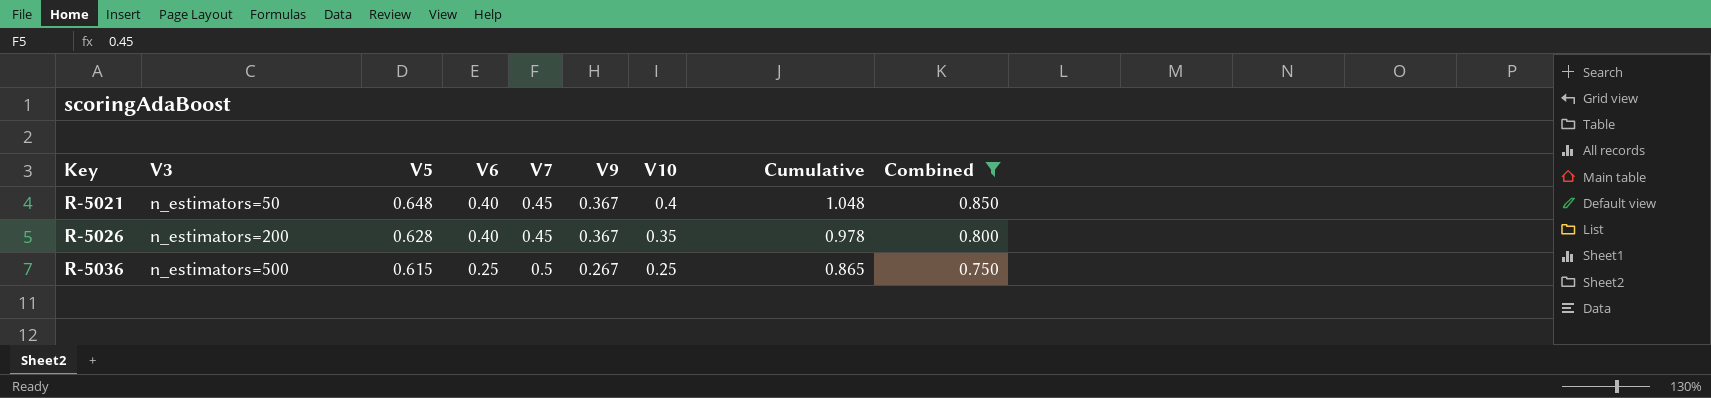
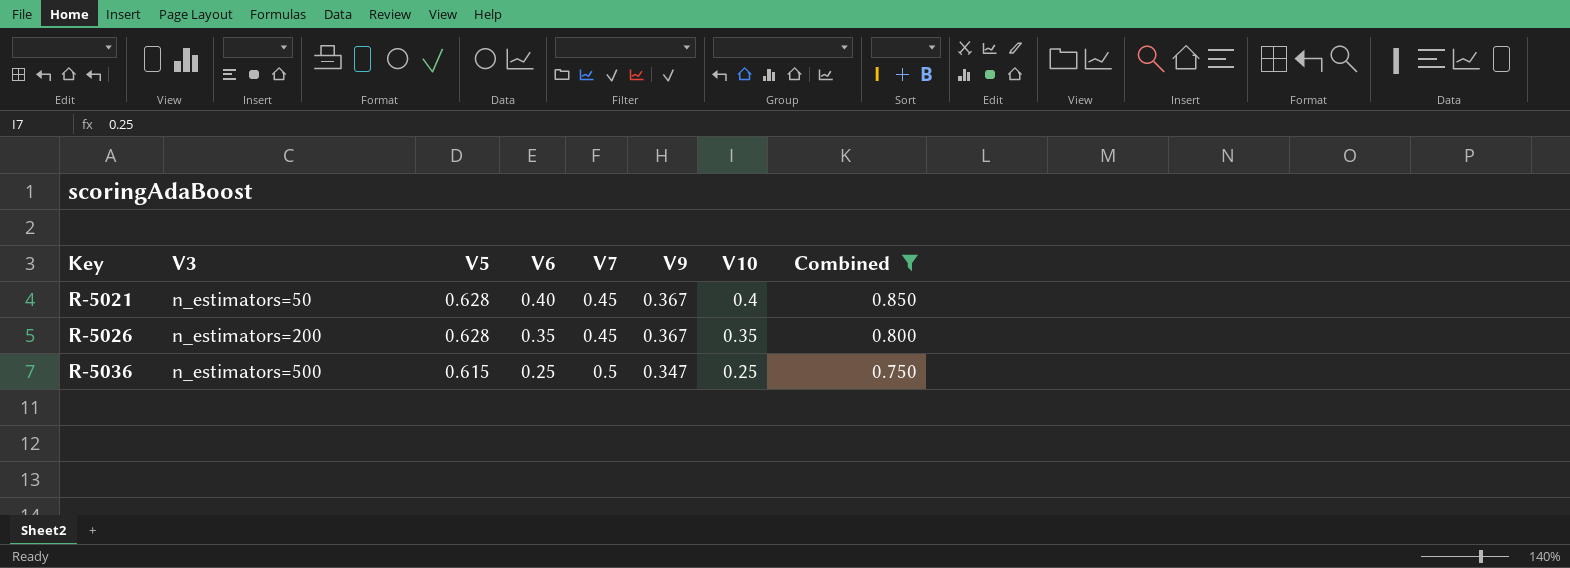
column Cumulative | formula: [V5] + [V10] -> none
R-5021 | V5: 0.648 -> 0.628
R-5026 | V6: 0.40 -> 0.35
R-5036 | V9: 0.267 -> 0.347

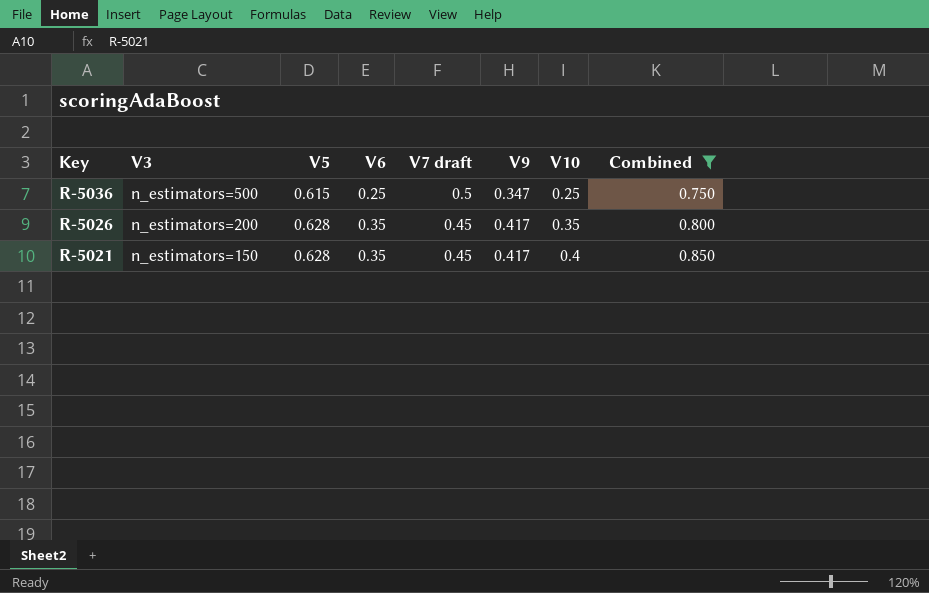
row order: Key ascending -> Key descending
column name: V7 -> V7 draft
R-5026 | V9: 0.367 -> 0.417
R-5021 | V3: n_estimators=50 -> n_estimators=150
R-5021 | V6: 0.40 -> 0.35
R-5021 | V9: 0.367 -> 0.417

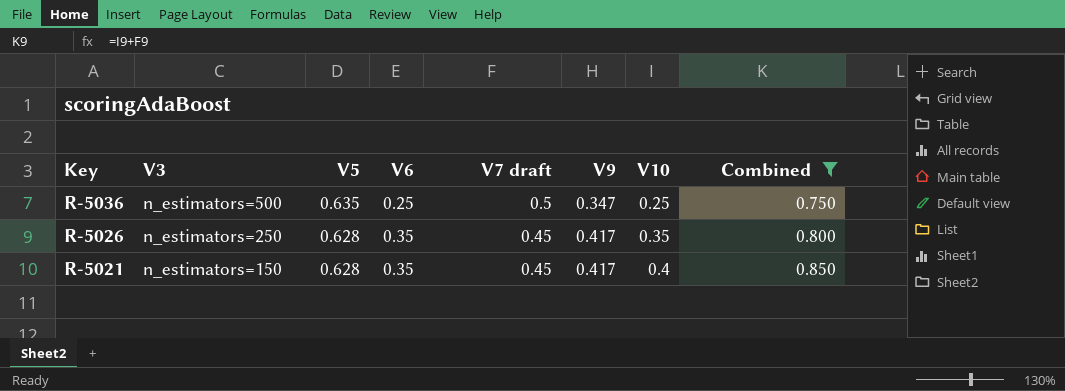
R-5036 | V5: 0.615 -> 0.635
R-5026 | V3: n_estimators=200 -> n_estimators=250

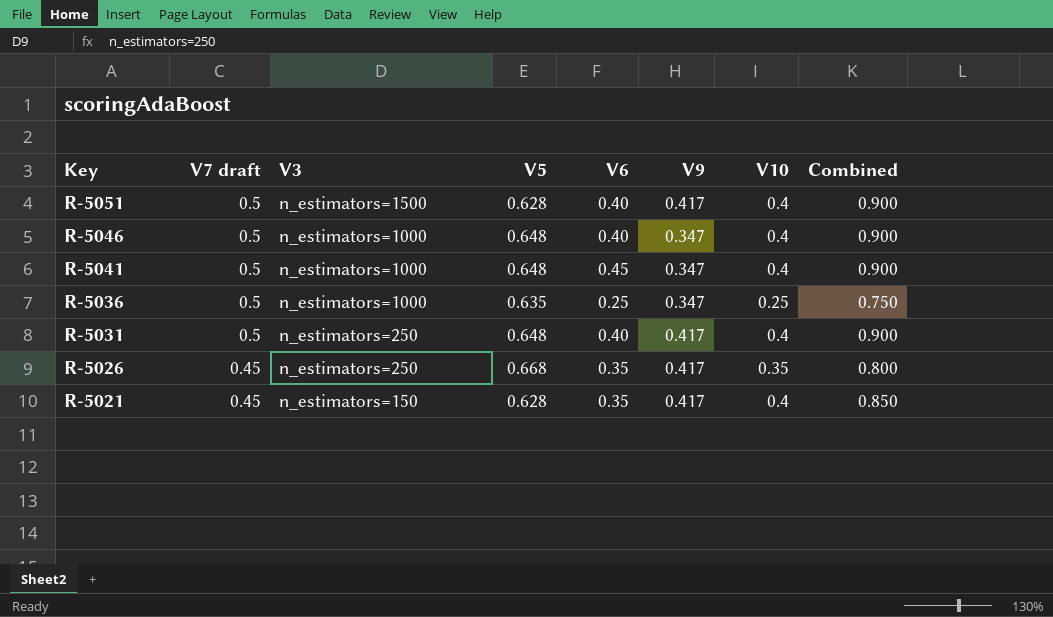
filter: Combined != 0.900 -> none
column V7 draft | position: 5 -> 2
R-5036 | V3: n_estimators=500 -> n_estimators=1000
R-5026 | V5: 0.628 -> 0.668

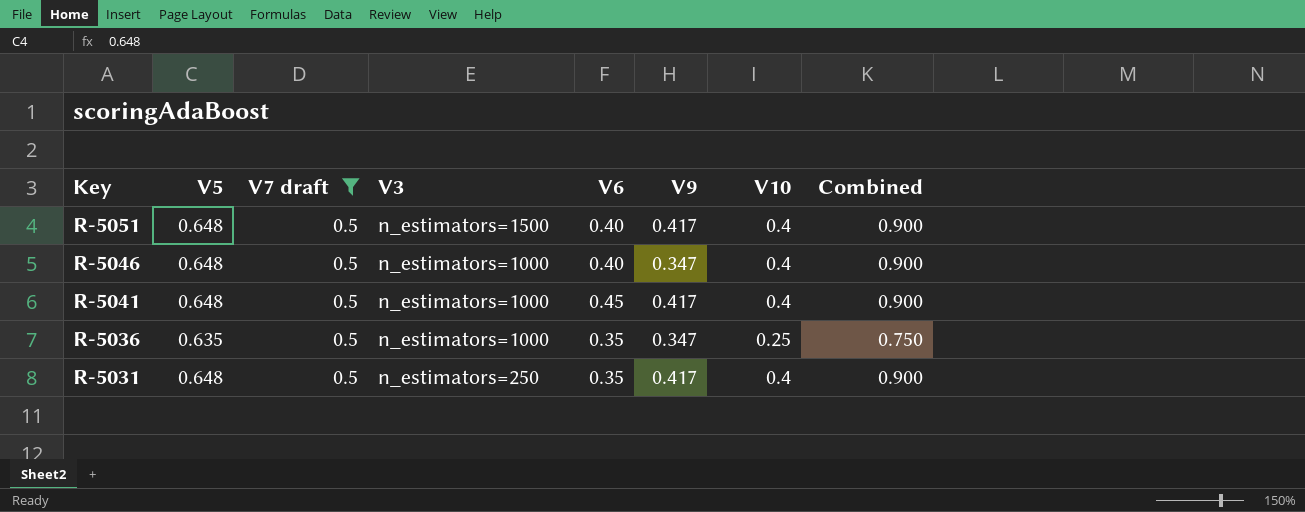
filter: none -> V7 draft = 0.5
column V5 | position: 4 -> 2
R-5051 | V5: 0.628 -> 0.648
R-5041 | V9: 0.347 -> 0.417
R-5036 | V6: 0.25 -> 0.35
R-5031 | V6: 0.40 -> 0.35

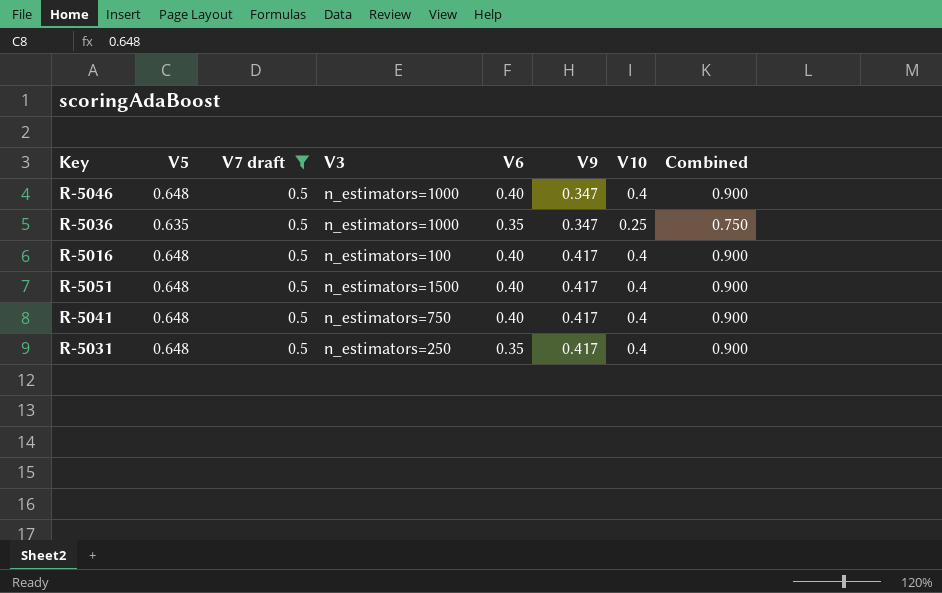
row order: Key descending -> V9 ascending
row R-5016: none -> 0.648 | 0.5 | n_estimators=100 | 0.40 | 0.417 | 0.4 | 0.900
R-5041 | V3: n_estimators=1000 -> n_estimators=750
R-5041 | V6: 0.45 -> 0.40

